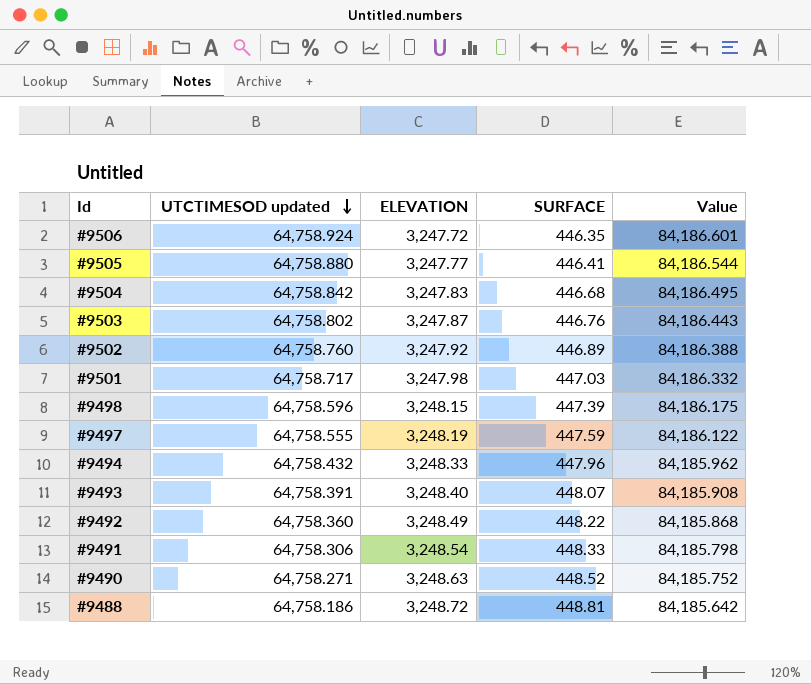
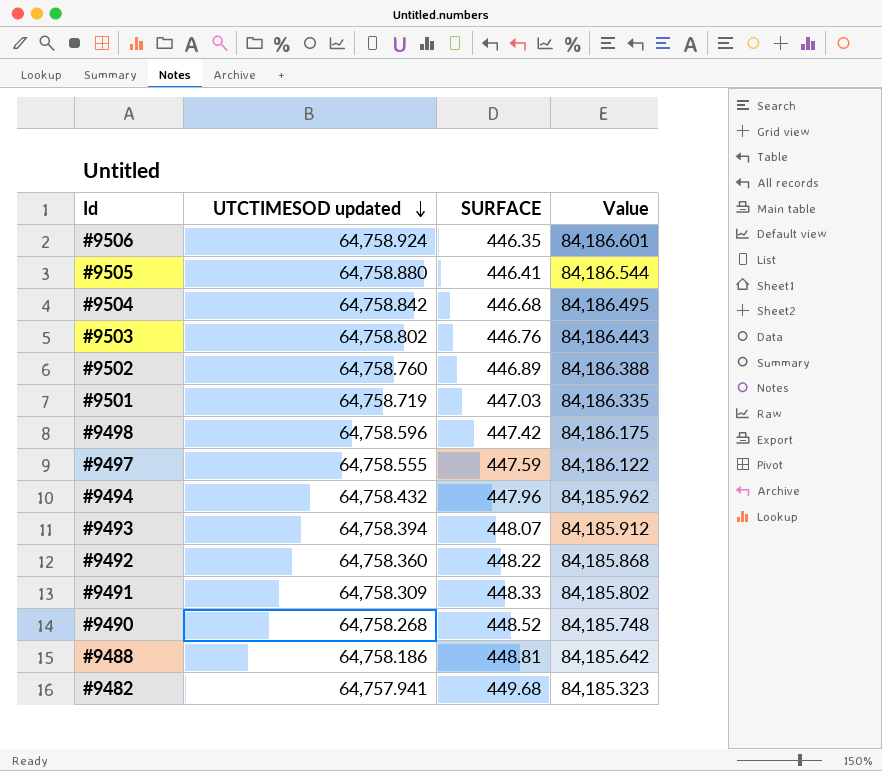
column ELEVATION | position: 3 -> none
#9501 | UTCTIMESOD updated: 64,758.717 -> 64,758.719
#9501 | Value: 84,186.332 -> 84,186.335
#9498 | SURFACE: 447.39 -> 447.42
#9493 | UTCTIMESOD updated: 64,758.391 -> 64,758.394
#9493 | Value: 84,185.908 -> 84,185.912
#9491 | UTCTIMESOD updated: 64,758.306 -> 64,758.309
#9491 | Value: 84,185.798 -> 84,185.802
#9490 | UTCTIMESOD updated: 64,758.271 -> 64,758.268
#9490 | Value: 84,185.752 -> 84,185.748
row #9482: none -> 64,757.941 | 449.68 | 84,185.323

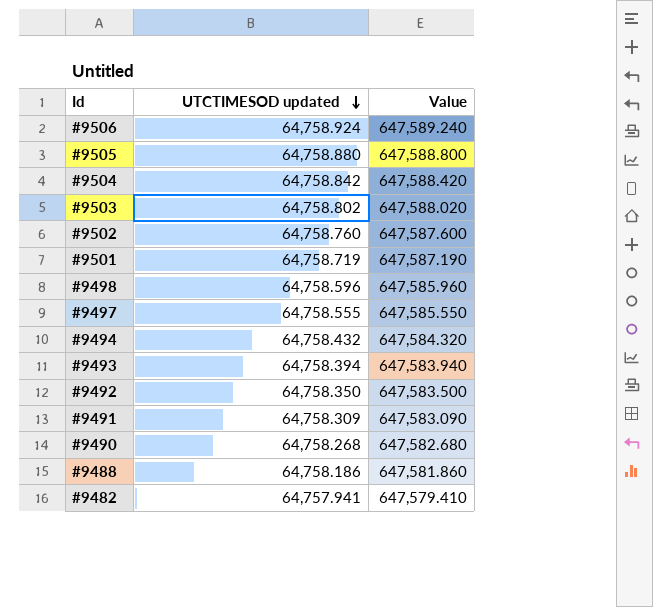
column SURFACE | position: 3 -> none
column Value | formula: [UTCTIMESOD updated] * 1.3 -> [UTCTIMESOD updated] * 10
#9492 | UTCTIMESOD updated: 64,758.360 -> 64,758.350

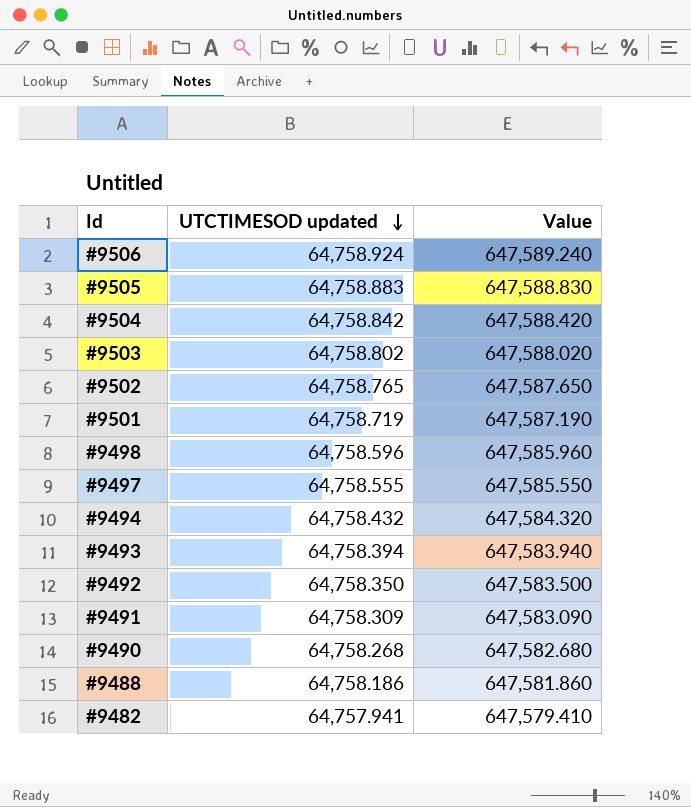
#9505 | UTCTIMESOD updated: 64,758.880 -> 64,758.883
#9505 | Value: 647,588.800 -> 647,588.830
#9502 | UTCTIMESOD updated: 64,758.760 -> 64,758.765
#9502 | Value: 647,587.600 -> 647,587.650

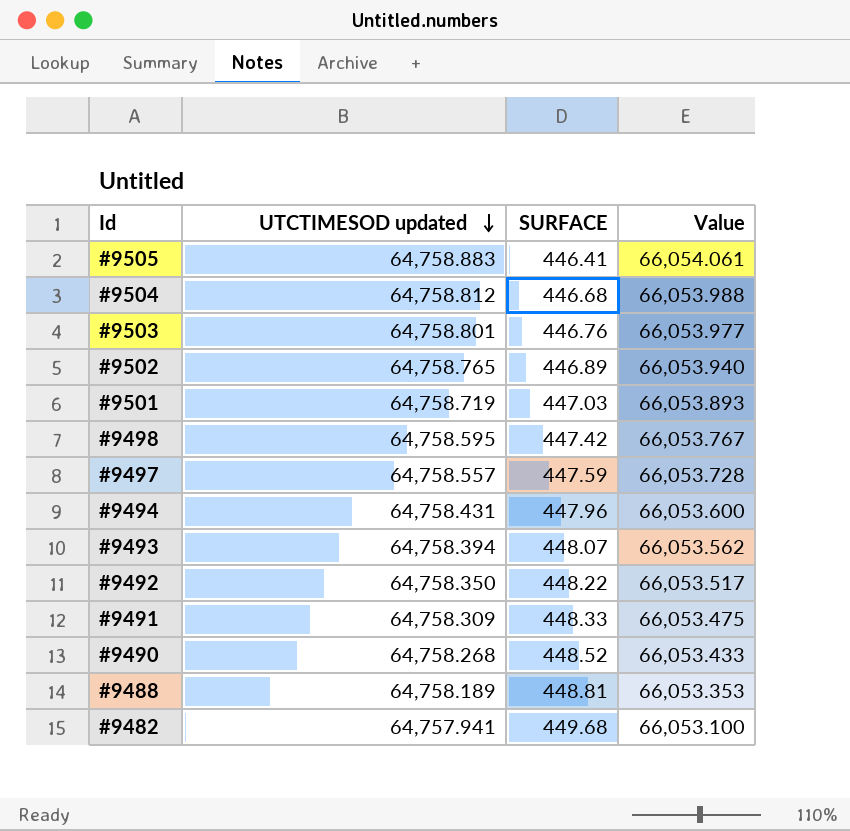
column SURFACE | position: none -> 3
column Value | formula: [UTCTIMESOD updated] * 10 -> [UTCTIMESOD updated] * 1.02
row #9506: 64,758.924 | 647,589.240 -> none
#9504 | UTCTIMESOD updated: 64,758.842 -> 64,758.812
#9503 | UTCTIMESOD updated: 64,758.802 -> 64,758.801
#9498 | UTCTIMESOD updated: 64,758.596 -> 64,758.595
#9497 | UTCTIMESOD updated: 64,758.555 -> 64,758.557
#9494 | UTCTIMESOD updated: 64,758.432 -> 64,758.431
#9488 | UTCTIMESOD updated: 64,758.186 -> 64,758.189

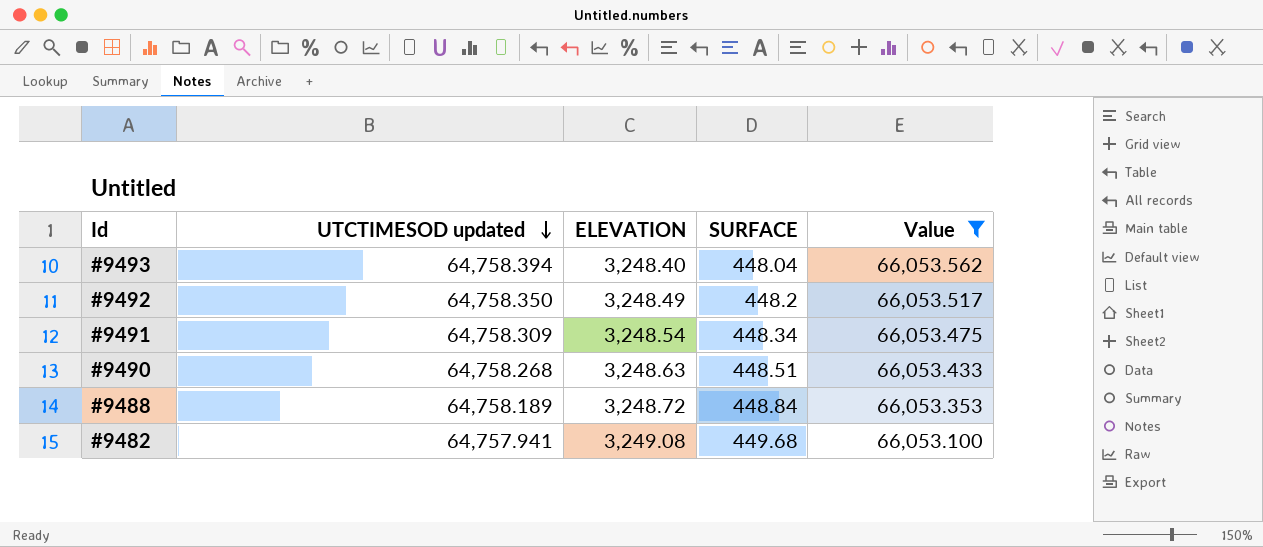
filter: none -> Value <= 66,053.562
column ELEVATION | position: none -> 3
#9493 | SURFACE: 448.07 -> 448.04
#9492 | SURFACE: 448.22 -> 448.2
#9491 | SURFACE: 448.33 -> 448.34
#9490 | SURFACE: 448.52 -> 448.51
#9488 | SURFACE: 448.81 -> 448.84

